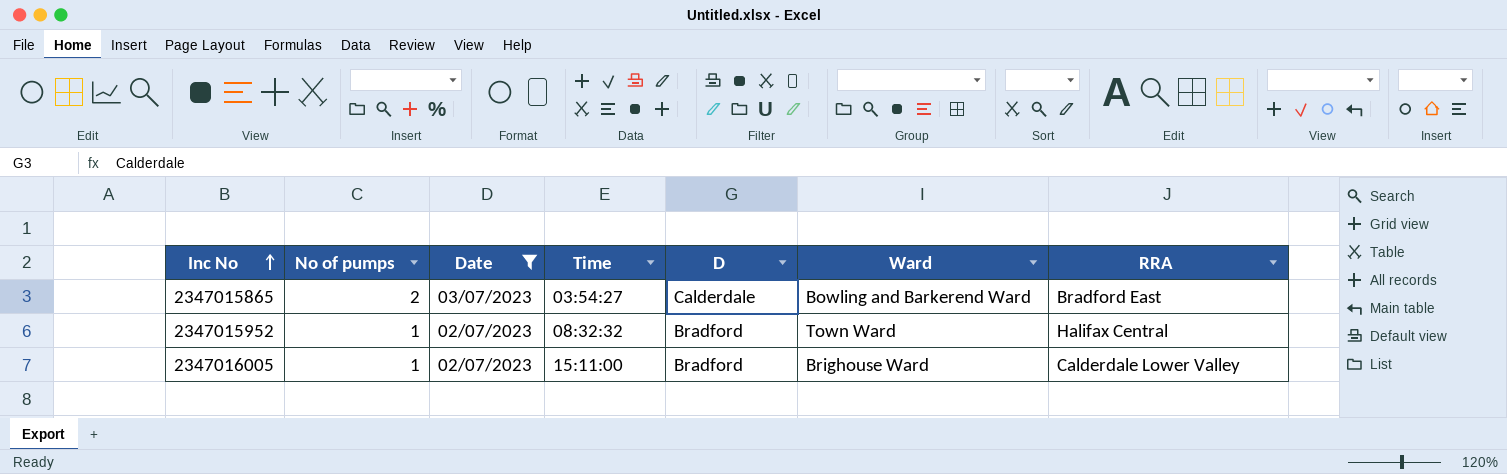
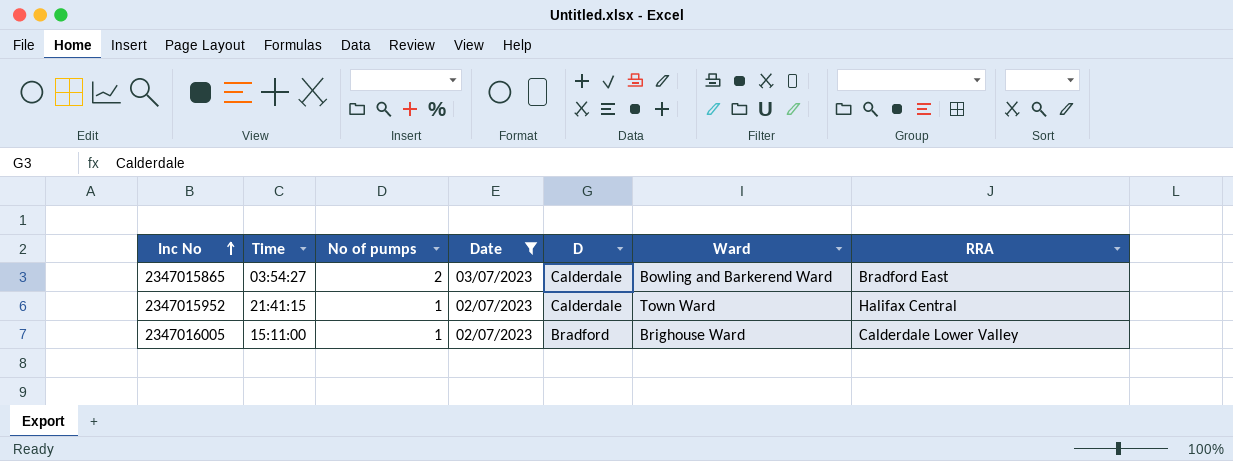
column Time | position: 4 -> 2
2347015952 | Time: 08:32:32 -> 21:41:15
2347015952 | D: Bradford -> Calderdale

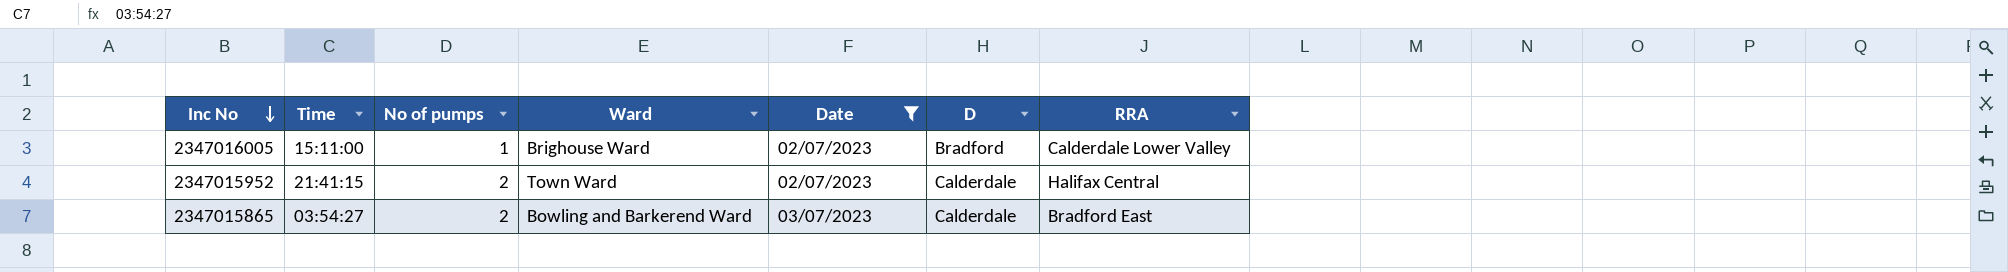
row order: Inc No ascending -> Inc No descending
column Ward | position: 6 -> 4
2347015952 | No of pumps: 1 -> 2

